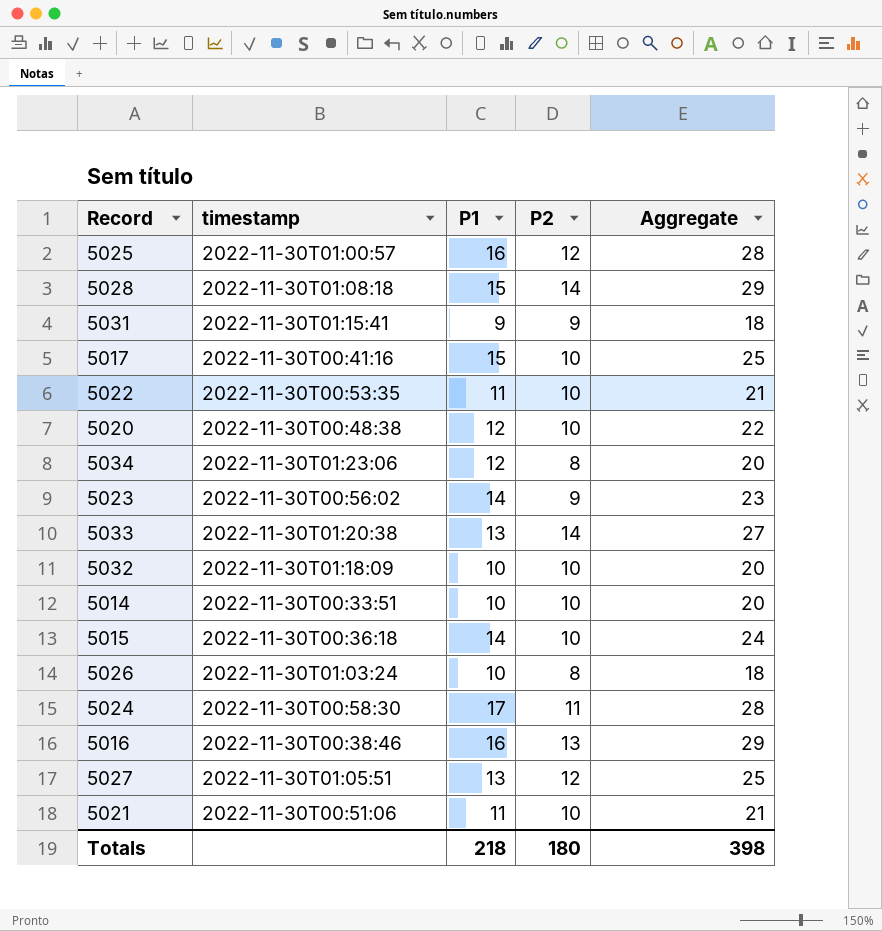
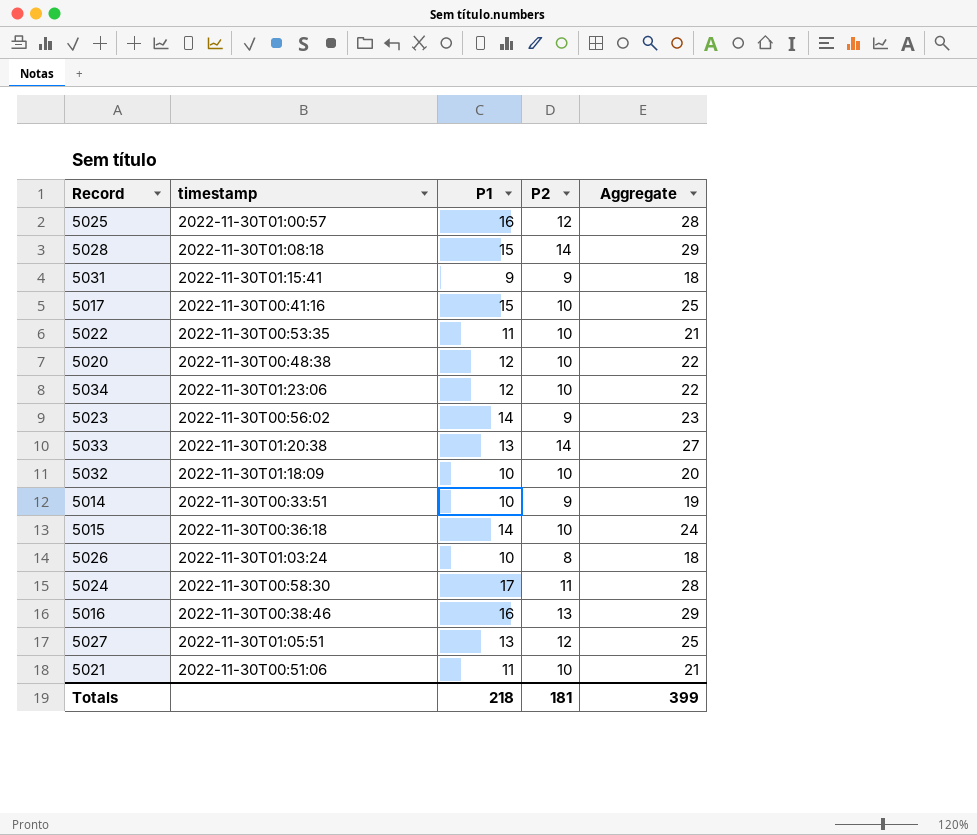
5034 | P2: 8 -> 10
5034 | Aggregate: 20 -> 22
5014 | P2: 10 -> 9
5014 | Aggregate: 20 -> 19
Totals | P2: 180 -> 181
Totals | Aggregate: 398 -> 399

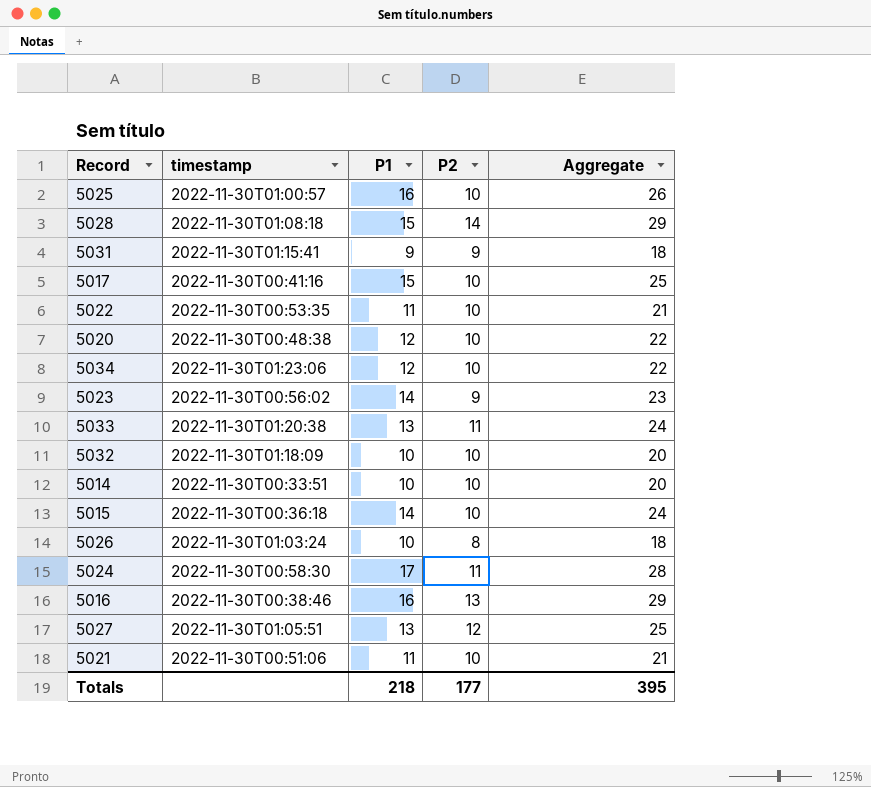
5025 | P2: 12 -> 10
5025 | Aggregate: 28 -> 26
5033 | P2: 14 -> 11
5033 | Aggregate: 27 -> 24
5014 | P2: 9 -> 10
5014 | Aggregate: 19 -> 20
Totals | P2: 181 -> 177
Totals | Aggregate: 399 -> 395

